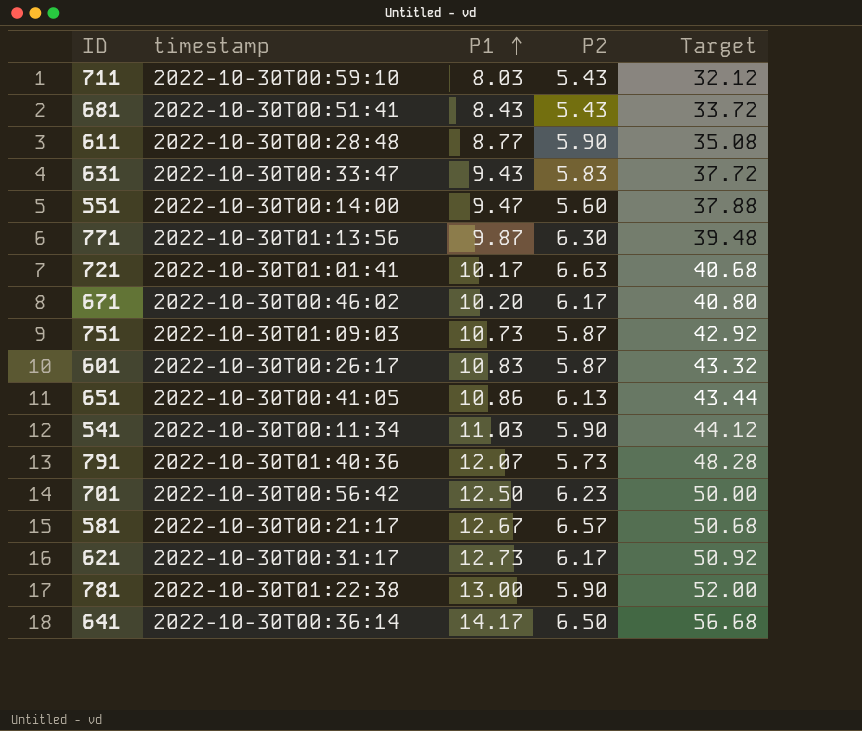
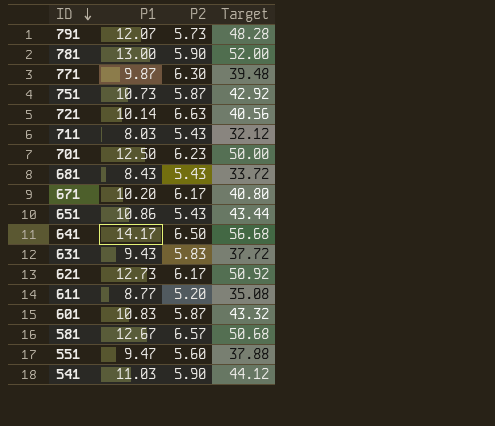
row order: P1 ascending -> ID descending
column timestamp | position: 2 -> none
721 | P1: 10.17 -> 10.14
721 | Target: 40.68 -> 40.56
651 | P2: 6.13 -> 5.43
611 | P2: 5.90 -> 5.20

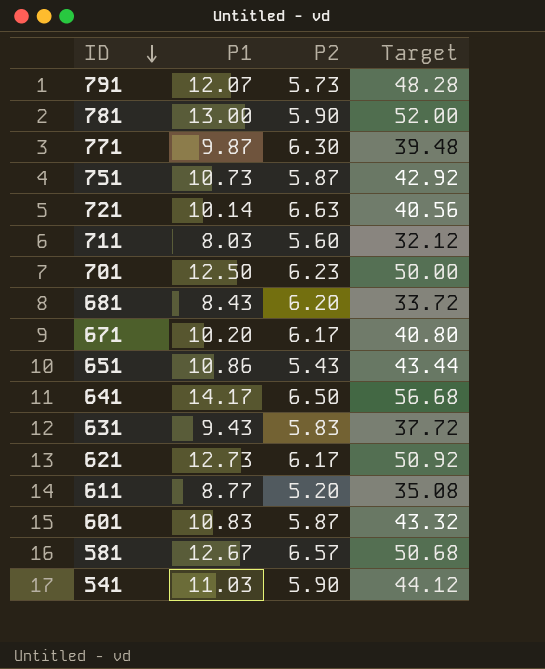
row 551: 9.47 | 5.60 | 37.88 -> none
711 | P2: 5.43 -> 5.60
681 | P2: 5.43 -> 6.20

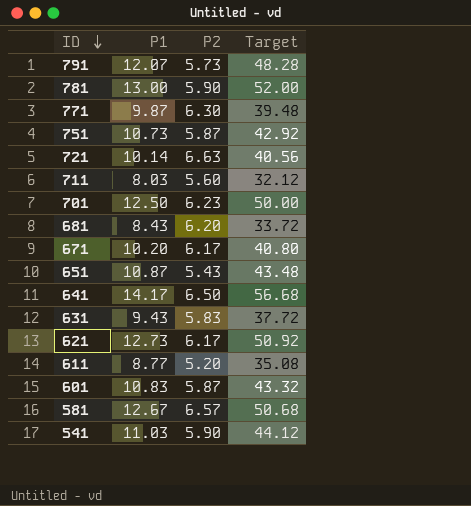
651 | P1: 10.86 -> 10.87
651 | Target: 43.44 -> 43.48

